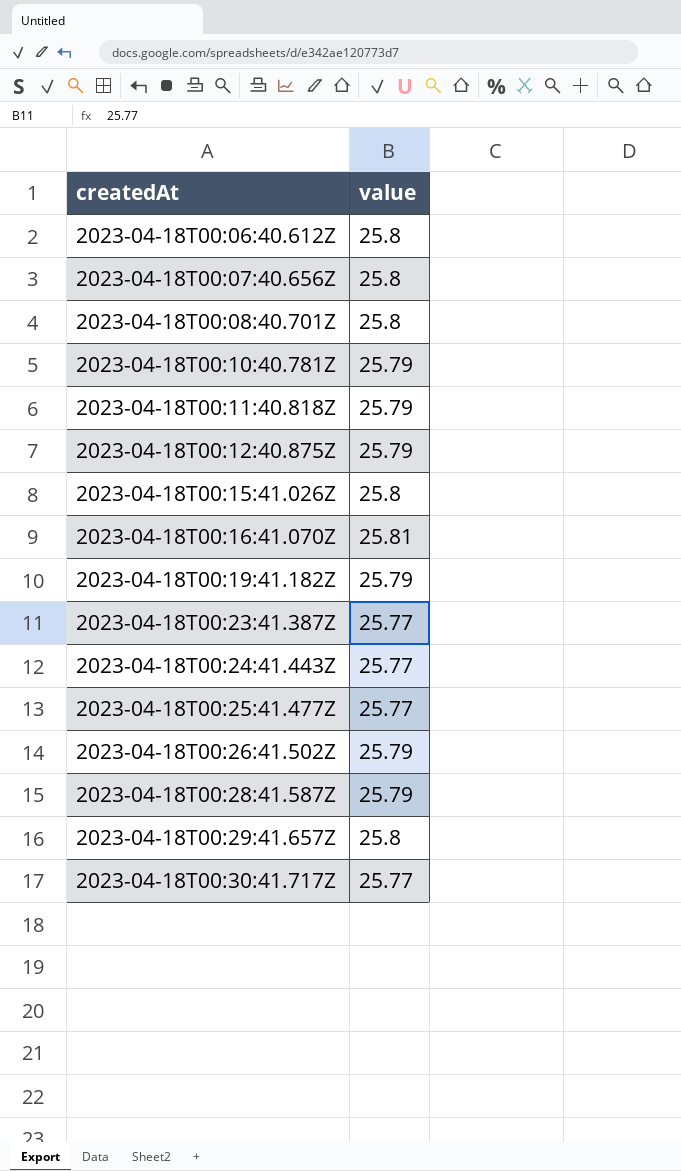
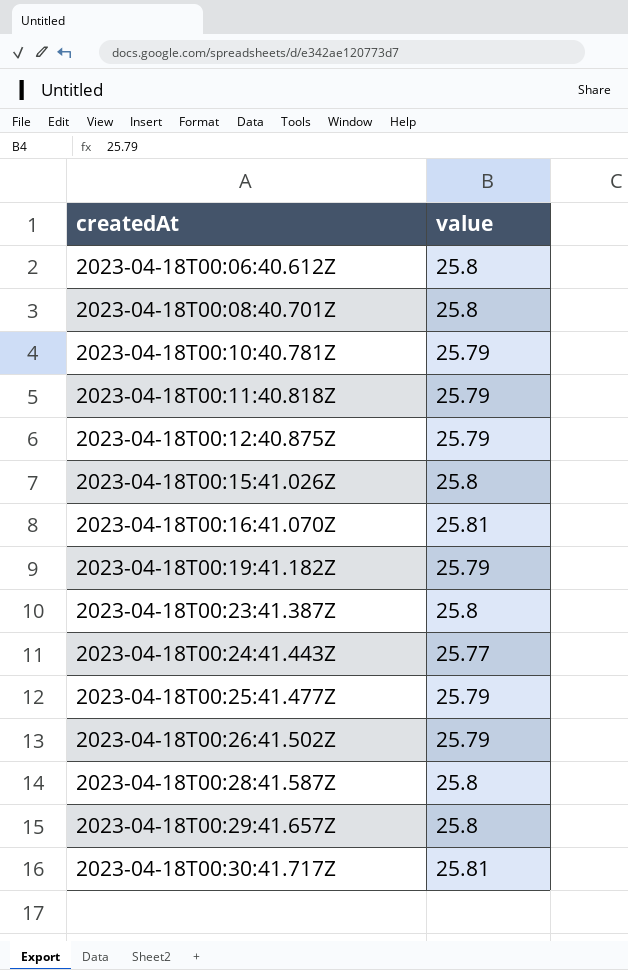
row 2023-04-18T00:07:40.656Z: 25.8 -> none
2023-04-18T00:23:41.387Z | value: 25.77 -> 25.8
2023-04-18T00:25:41.477Z | value: 25.77 -> 25.79
2023-04-18T00:28:41.587Z | value: 25.79 -> 25.8
2023-04-18T00:30:41.717Z | value: 25.77 -> 25.81

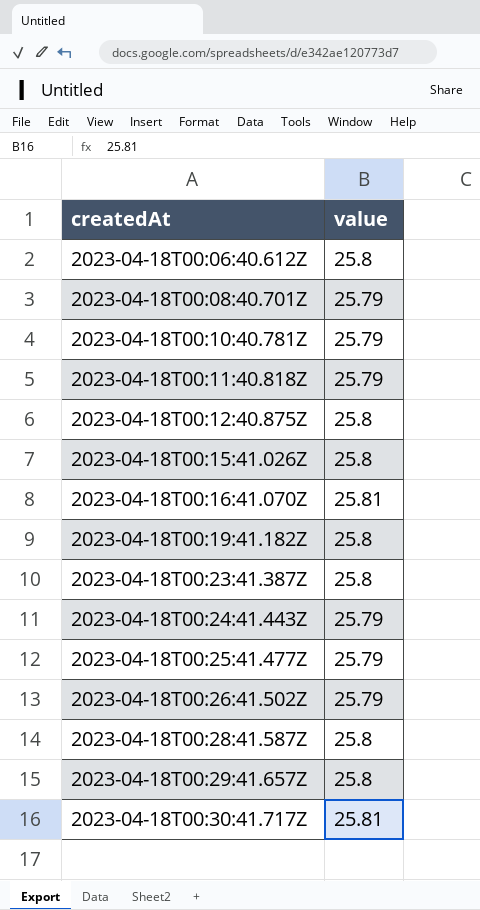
2023-04-18T00:08:40.701Z | value: 25.8 -> 25.79
2023-04-18T00:12:40.875Z | value: 25.79 -> 25.8
2023-04-18T00:19:41.182Z | value: 25.79 -> 25.8
2023-04-18T00:24:41.443Z | value: 25.77 -> 25.79

